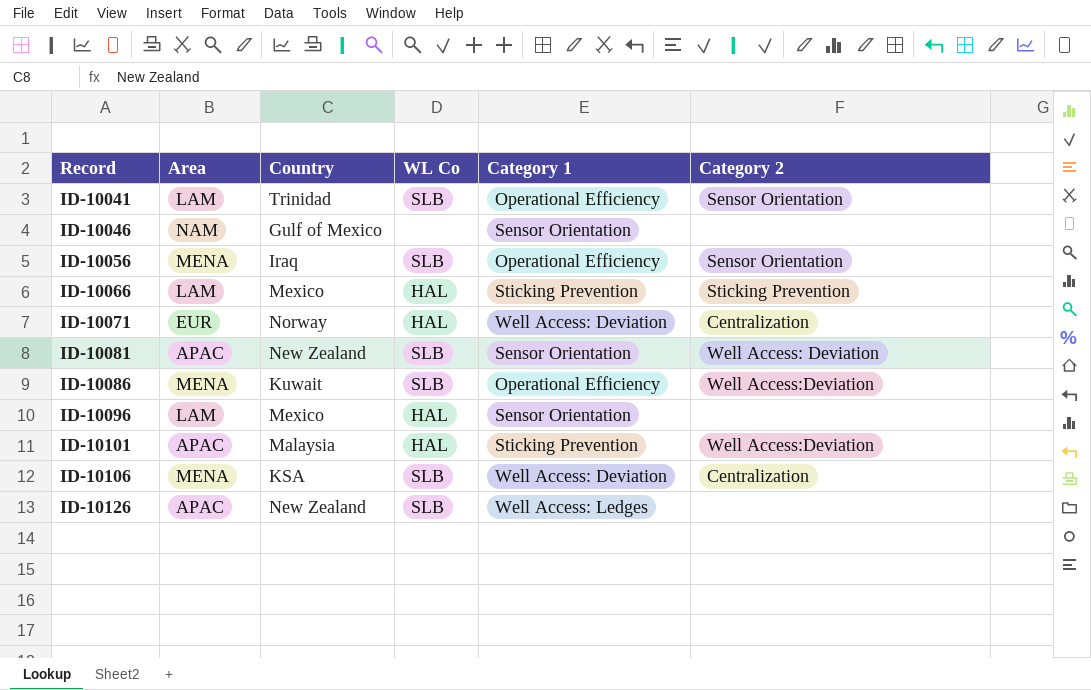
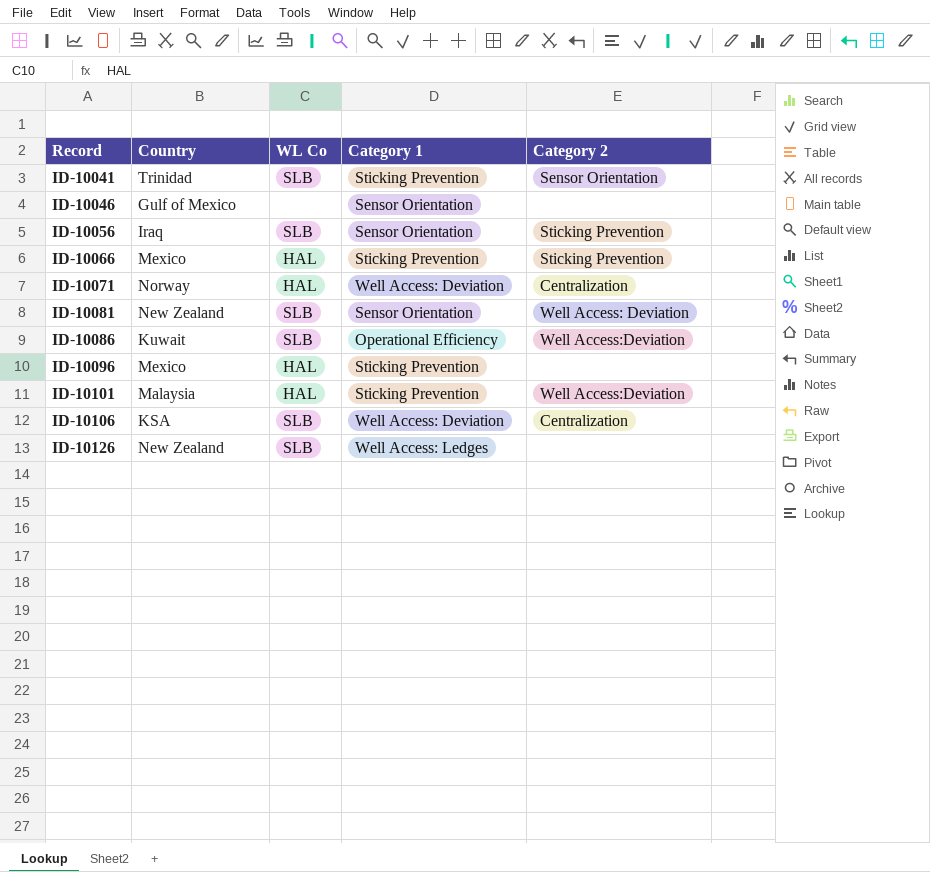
column Area | position: 2 -> none
ID-10041 | Category 1: Operational Efficiency -> Sticking Prevention
ID-10056 | Category 1: Operational Efficiency -> Sensor Orientation
ID-10056 | Category 2: Sensor Orientation -> Sticking Prevention
ID-10096 | Category 1: Sensor Orientation -> Sticking Prevention

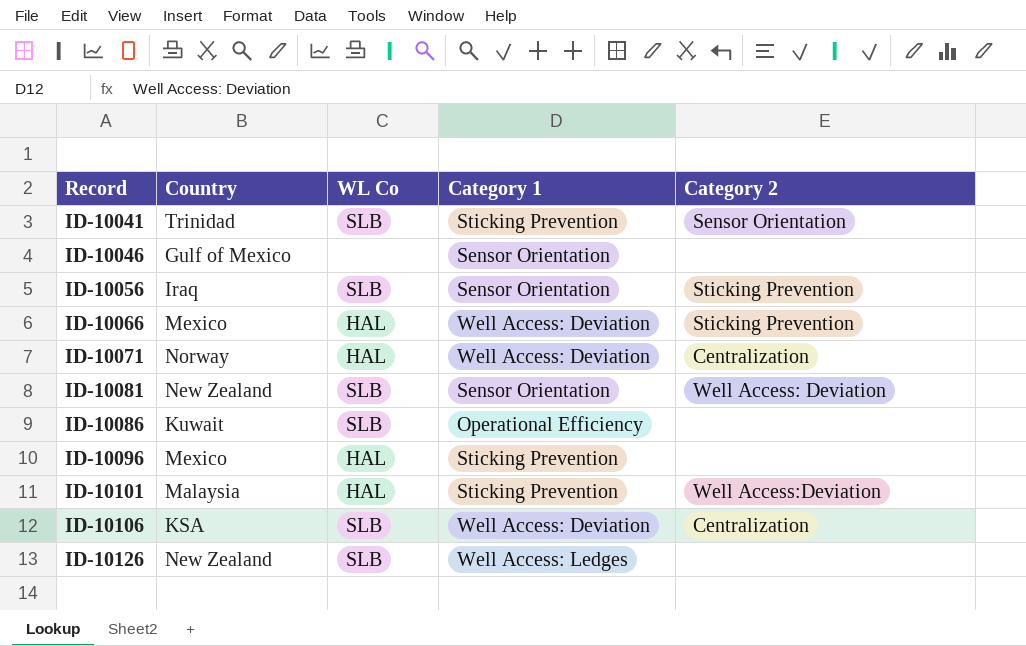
ID-10066 | Category 1: Sticking Prevention -> Well Access: Deviation
ID-10086 | Category 2: Well Access:Deviation -> none

